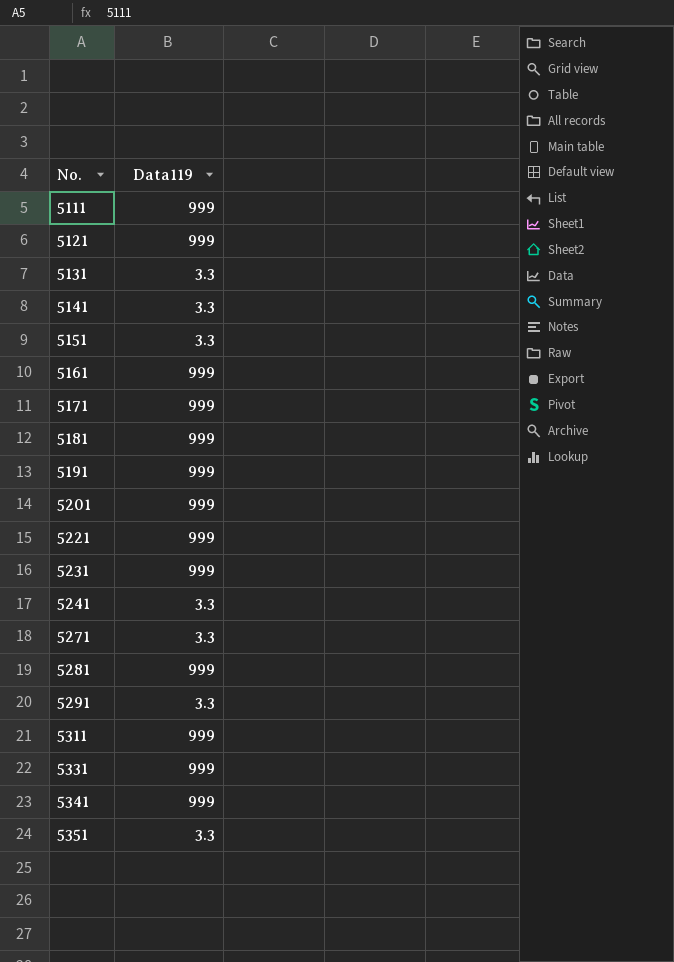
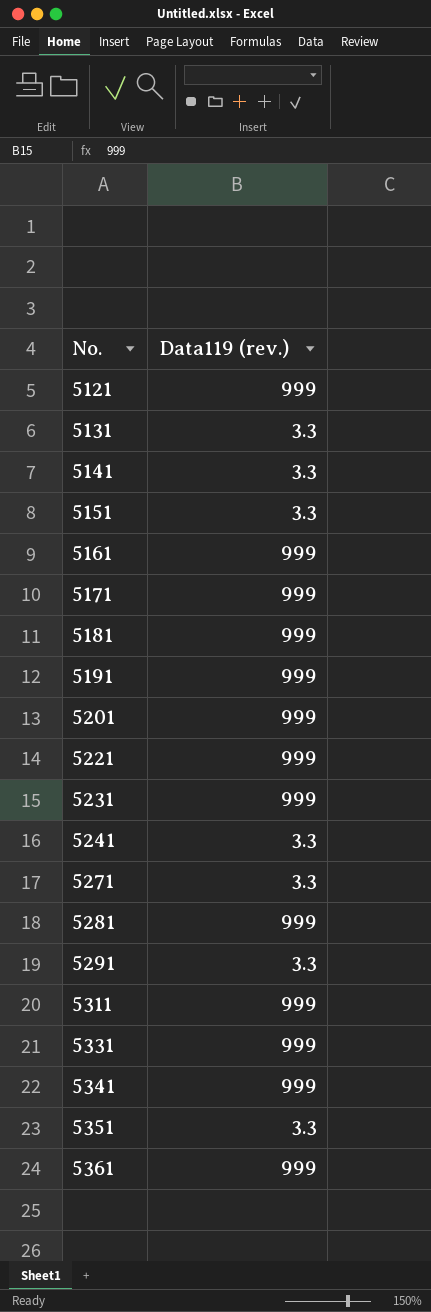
column name: Data119 -> Data119 (rev.)
row 5111: 999 -> none
row 5361: none -> 999

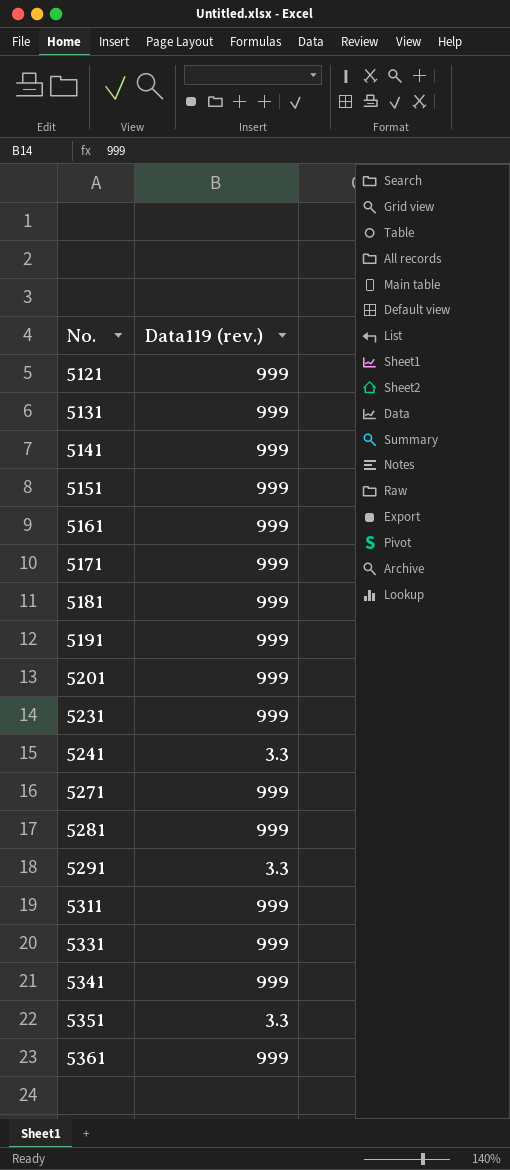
row 5221: 999 -> none
5131 | Data119 (rev.): 3.3 -> 999
5141 | Data119 (rev.): 3.3 -> 999
5151 | Data119 (rev.): 3.3 -> 999
5271 | Data119 (rev.): 3.3 -> 999

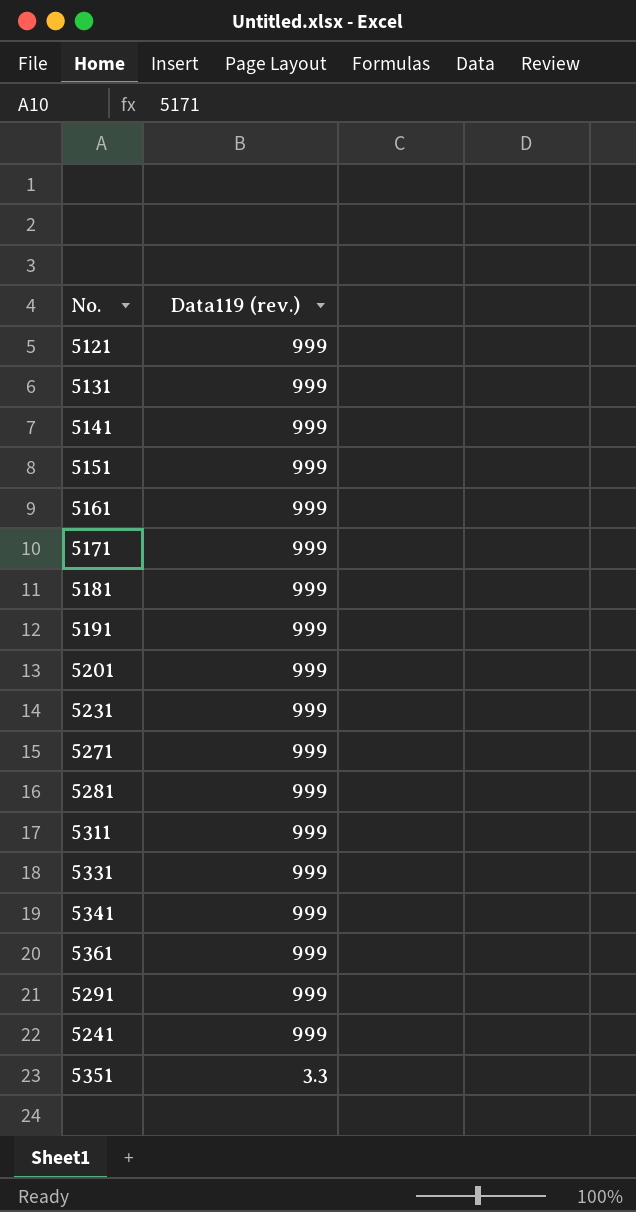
row order: No. ascending -> Data119 (rev.) descending
5291 | Data119 (rev.): 3.3 -> 999
5241 | Data119 (rev.): 3.3 -> 999

